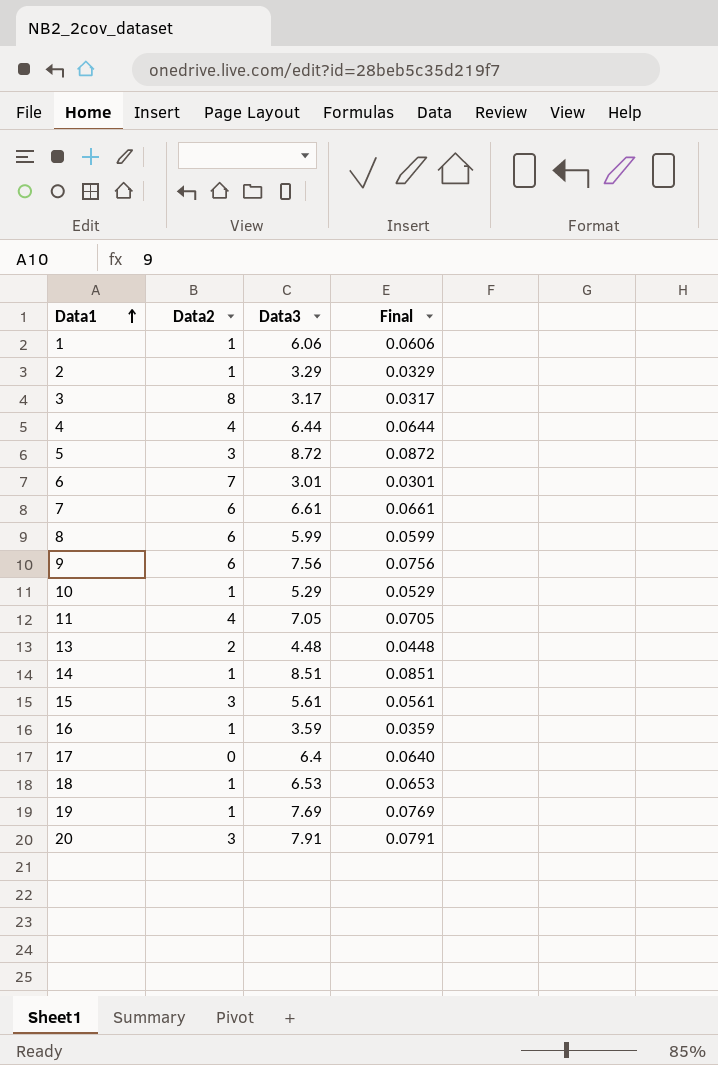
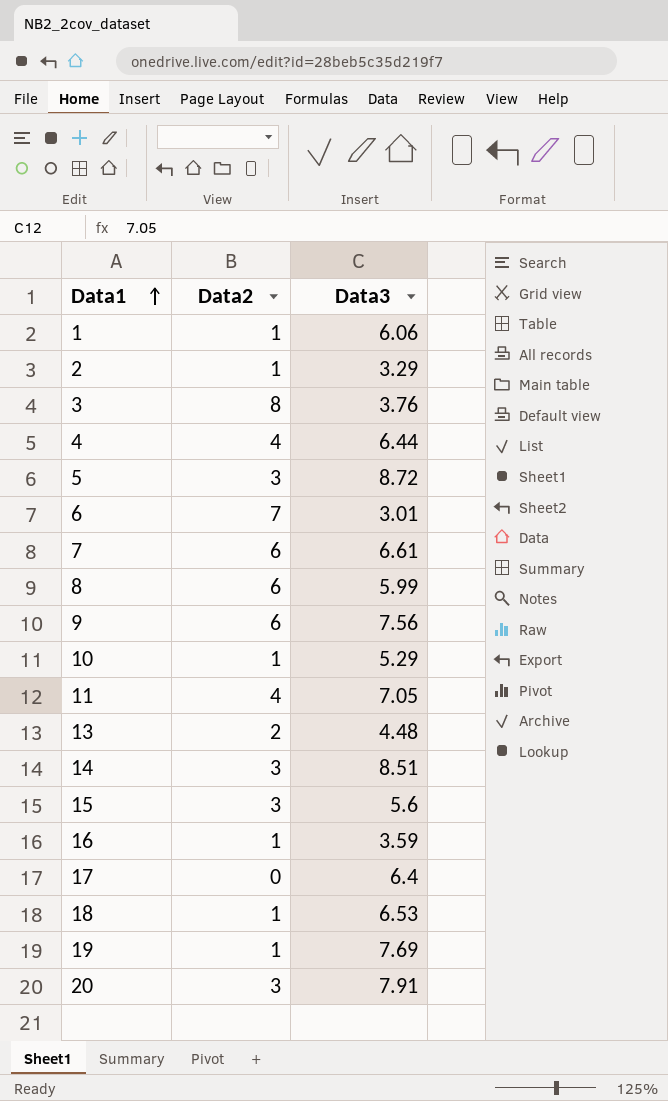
column Final | formula: [Data3] * 0.01 -> none
3 | Data3: 3.17 -> 3.76
14 | Data2: 1 -> 3
15 | Data3: 5.61 -> 5.6

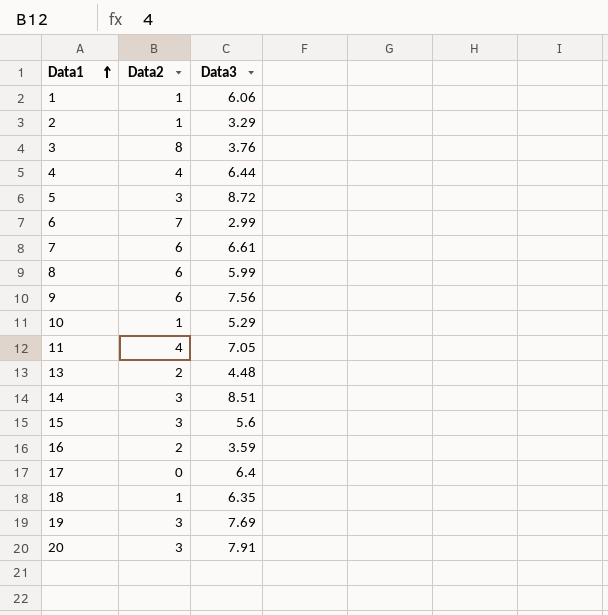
6 | Data3: 3.01 -> 2.99
16 | Data2: 1 -> 2
18 | Data3: 6.53 -> 6.35
19 | Data2: 1 -> 3

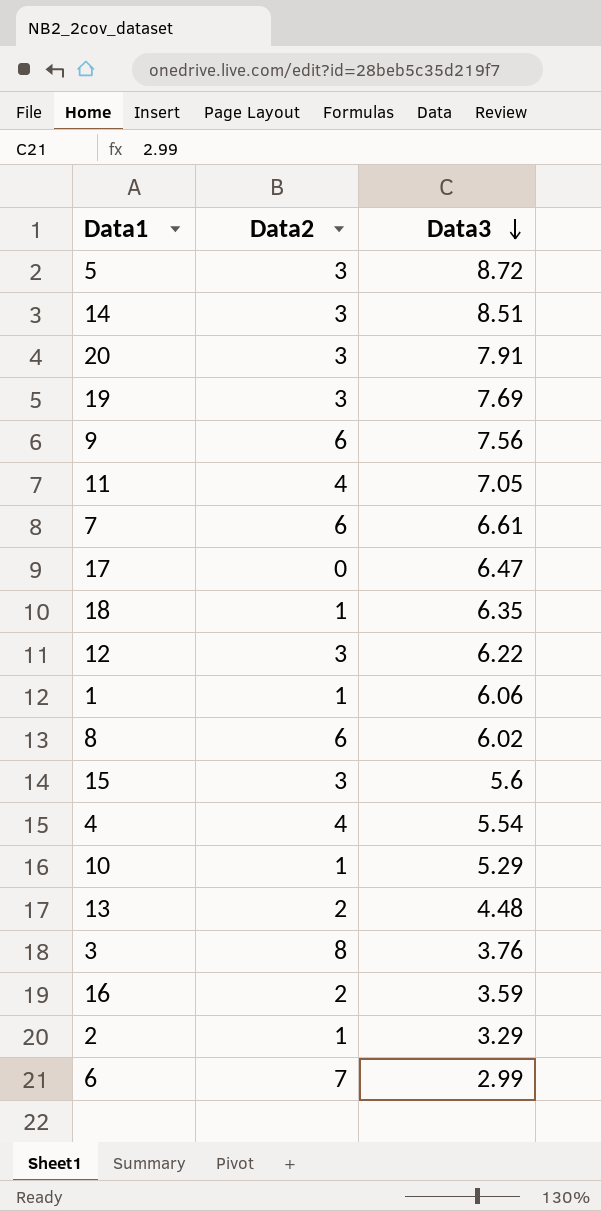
row order: Data1 ascending -> Data3 descending
17 | Data3: 6.4 -> 6.47
row 12: none -> 3 | 6.22
8 | Data3: 5.99 -> 6.02
4 | Data3: 6.44 -> 5.54

